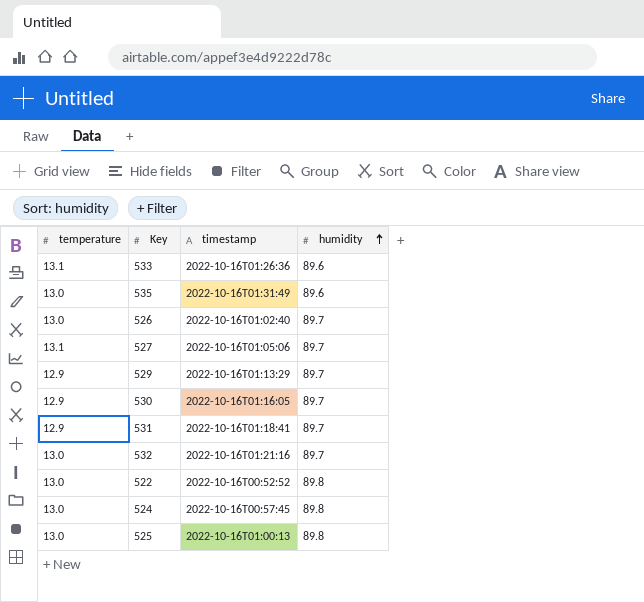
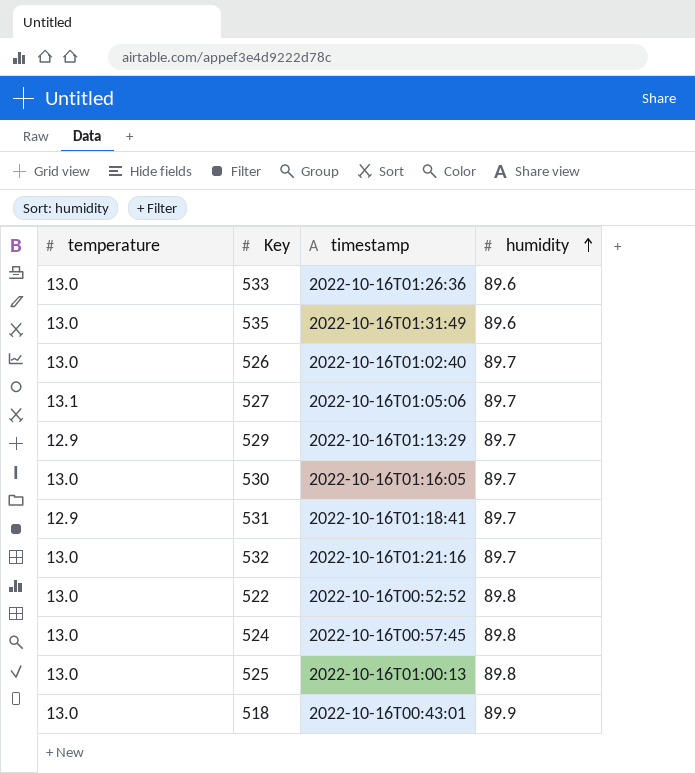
533 | temperature: 13.1 -> 13.0
530 | temperature: 12.9 -> 13.0
row 518: none -> 13.0 | 2022-10-16T00:43:01 | 89.9

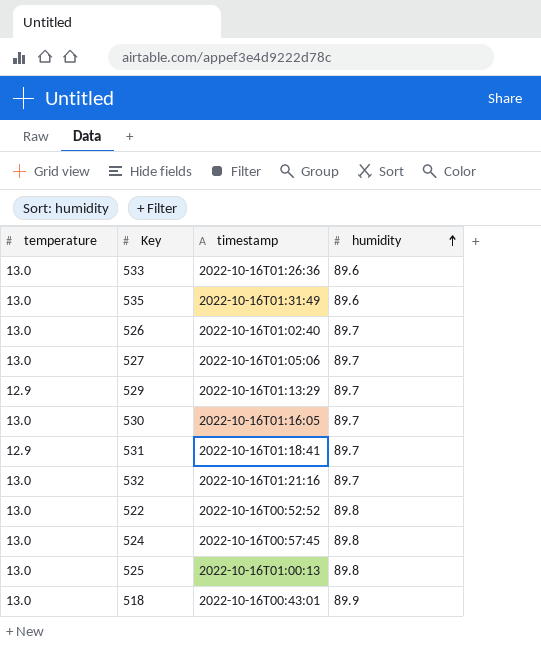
527 | temperature: 13.1 -> 13.0

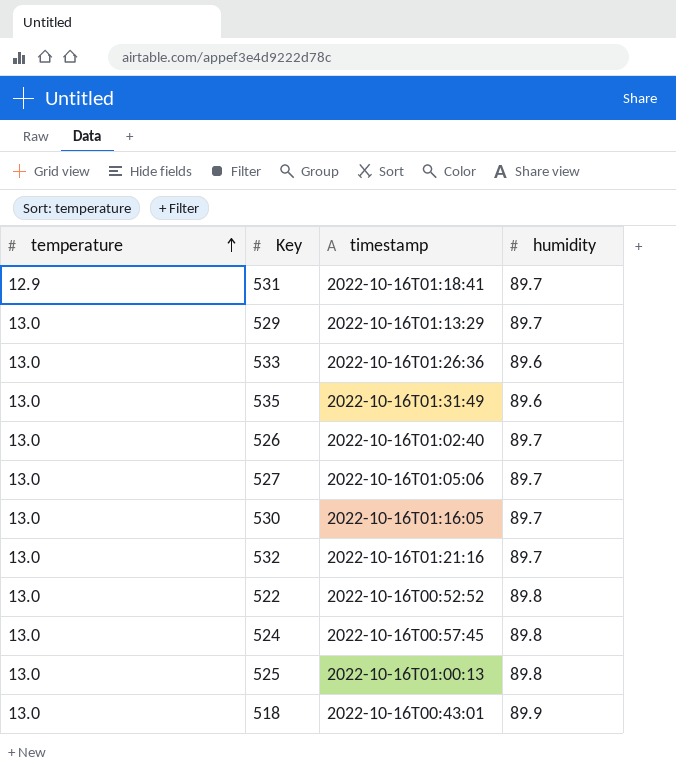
row order: humidity ascending -> temperature ascending
529 | temperature: 12.9 -> 13.0

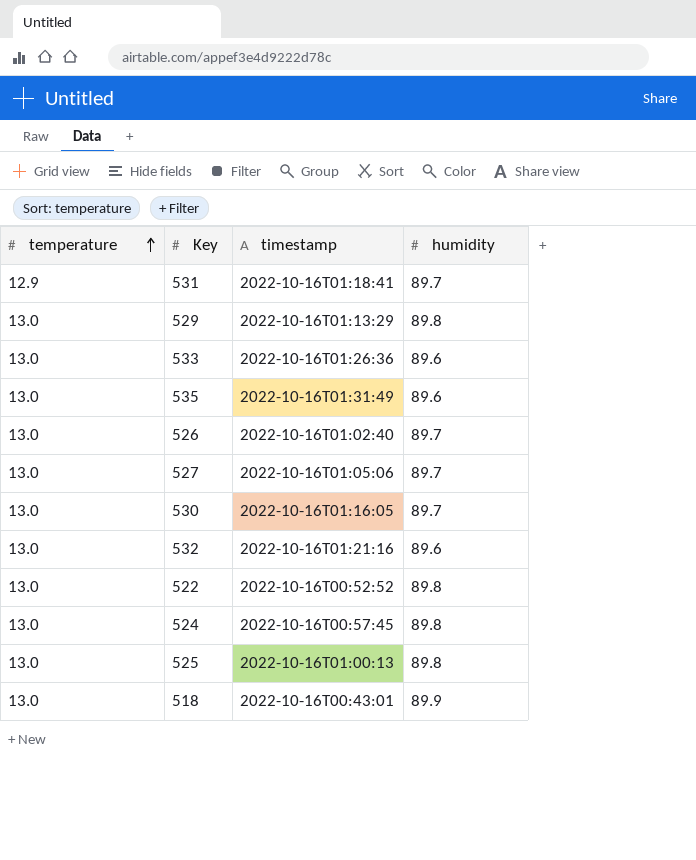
529 | humidity: 89.7 -> 89.8
532 | humidity: 89.7 -> 89.6

